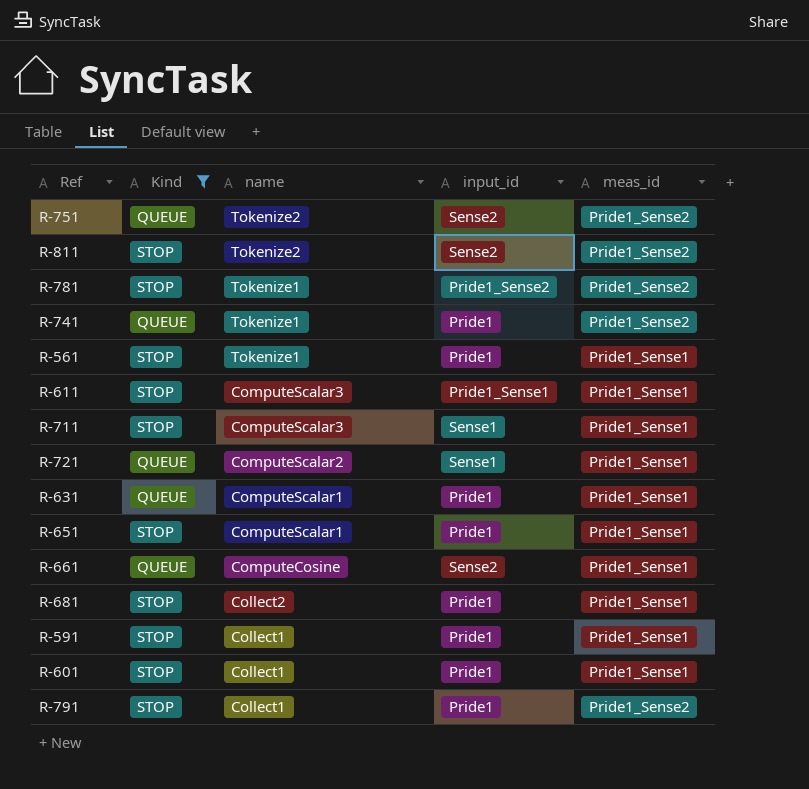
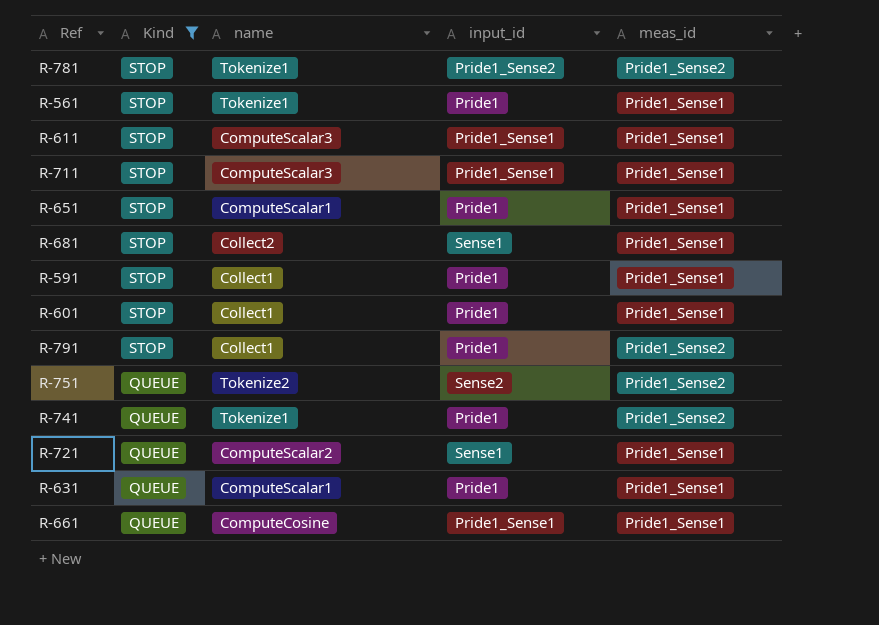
row order: name descending -> Kind descending
row R-811: STOP | Tokenize2 | Sense2 | Pride1_Sense2 -> none
R-711 | input_id: Sense1 -> Pride1_Sense1
R-681 | input_id: Pride1 -> Sense1
R-661 | input_id: Sense2 -> Pride1_Sense1

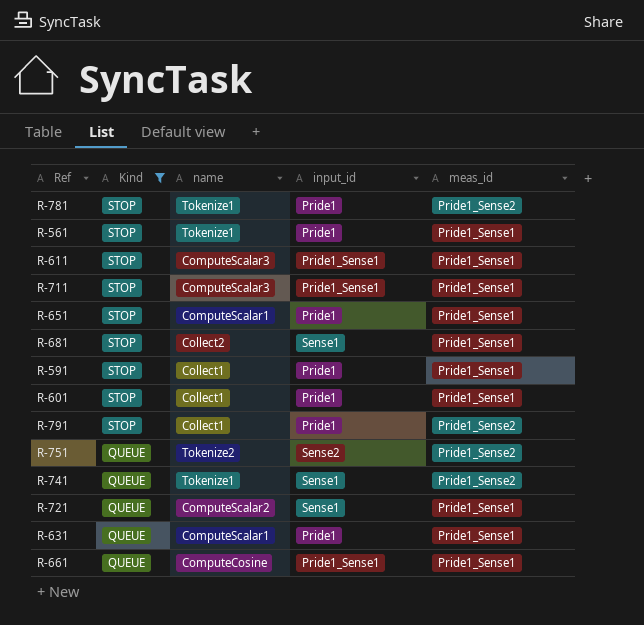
R-781 | input_id: Pride1_Sense2 -> Pride1
R-741 | input_id: Pride1 -> Sense1

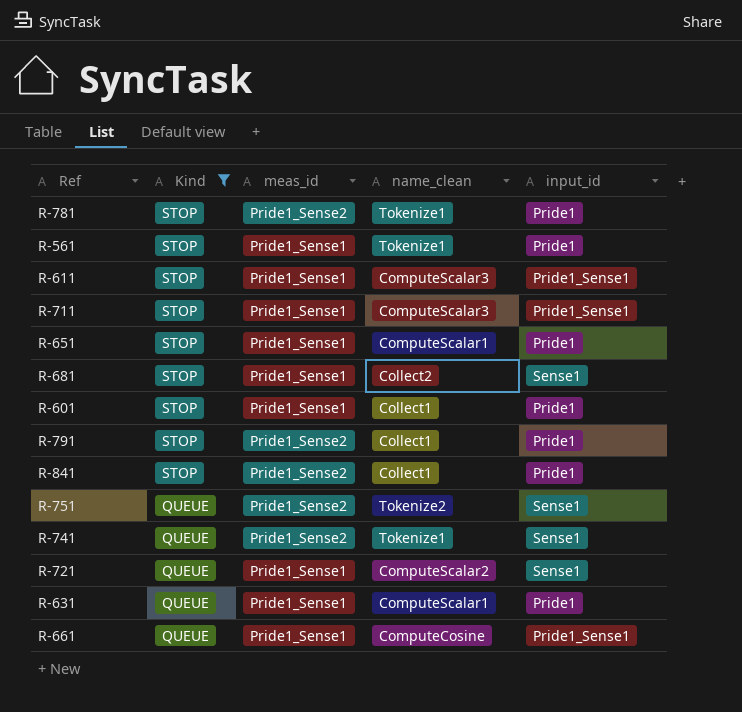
column meas_id | position: 5 -> 3
column name: name -> name_clean
row R-591: STOP | Collect1 | Pride1 | Pride1_Sense1 -> none
row R-841: none -> STOP | Pride1_Sense2 | Collect1 | Pride1
R-751 | input_id: Sense2 -> Sense1

